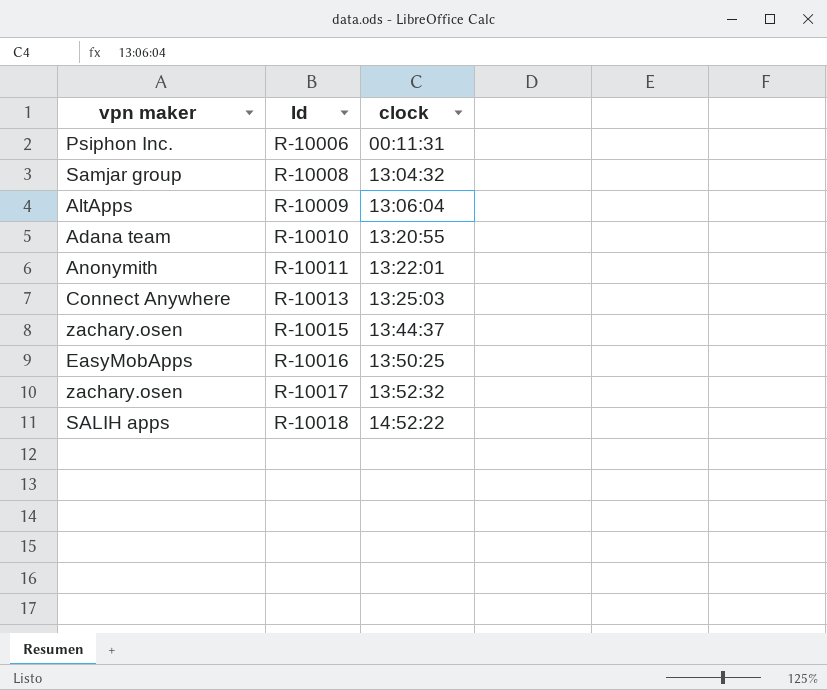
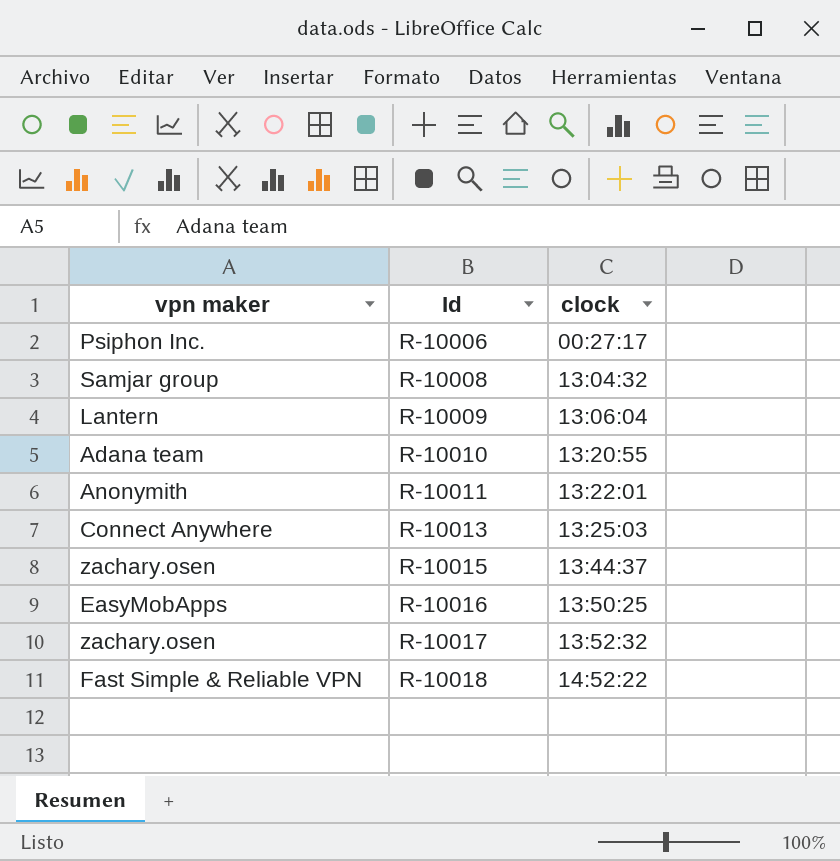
R-10006 | clock: 00:11:31 -> 00:27:17
R-10009 | vpn maker: AltApps -> Lantern
R-10018 | vpn maker: SALIH apps -> Fast Simple & Reliable VPN

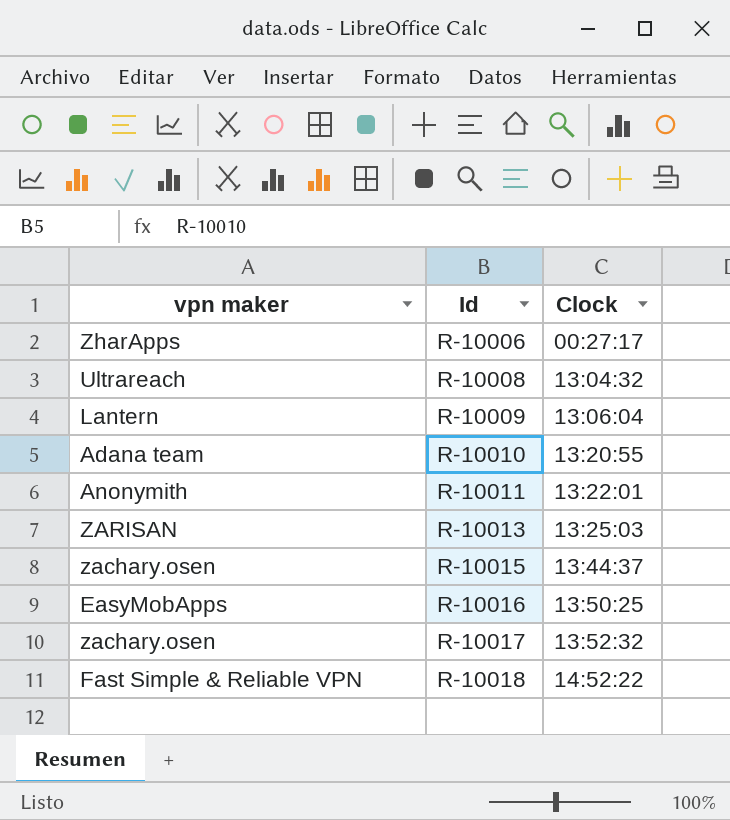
column name: clock -> Clock
R-10006 | vpn maker: Psiphon Inc. -> ZharApps
R-10008 | vpn maker: Samjar group -> Ultrareach
R-10013 | vpn maker: Connect Anywhere -> ZARISAN

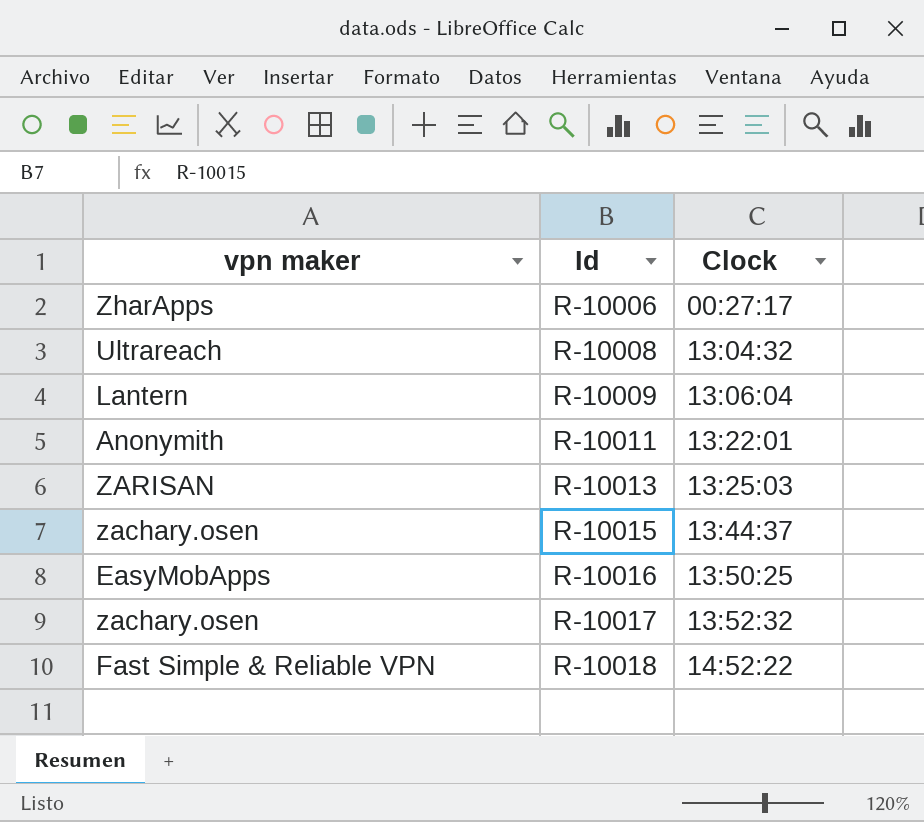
row R-10010: Adana team | 13:20:55 -> none

